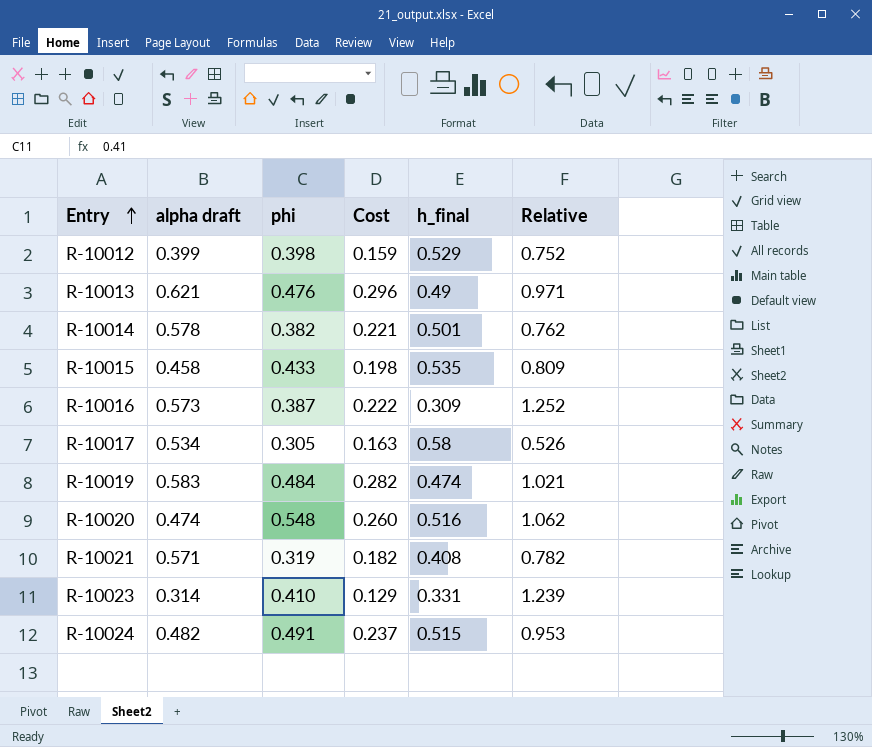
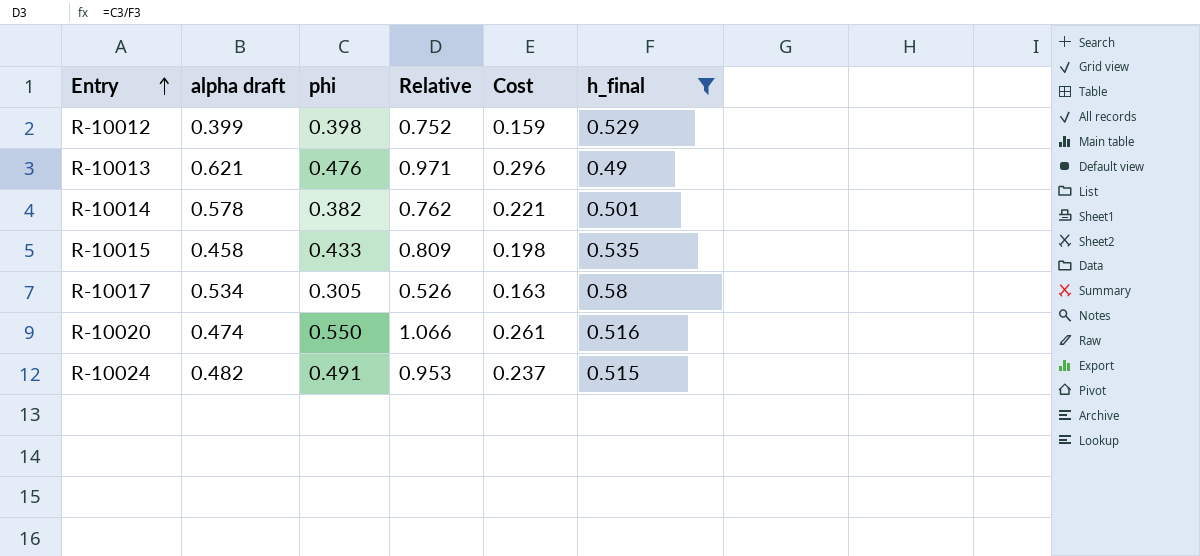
filter: none -> h_final >= 0.49
column Relative | position: 6 -> 4
R-10020 | phi: 0.548 -> 0.550
R-10020 | Relative: 1.062 -> 1.066
R-10020 | Cost: 0.260 -> 0.261

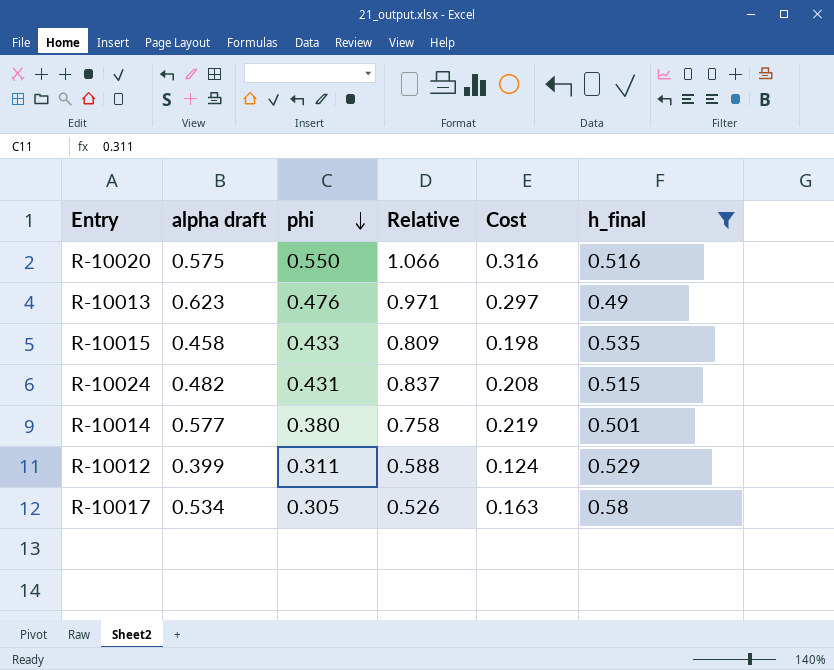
row order: Entry ascending -> phi descending
R-10020 | alpha draft: 0.474 -> 0.575
R-10020 | Cost: 0.261 -> 0.316
R-10013 | alpha draft: 0.621 -> 0.623
R-10013 | Cost: 0.296 -> 0.297
R-10024 | phi: 0.491 -> 0.431
R-10024 | Relative: 0.953 -> 0.837
R-10024 | Cost: 0.237 -> 0.208
R-10014 | alpha draft: 0.578 -> 0.577
R-10014 | phi: 0.382 -> 0.380
R-10014 | Relative: 0.762 -> 0.758
R-10014 | Cost: 0.221 -> 0.219
R-10012 | phi: 0.398 -> 0.311
R-10012 | Relative: 0.752 -> 0.588
R-10012 | Cost: 0.159 -> 0.124

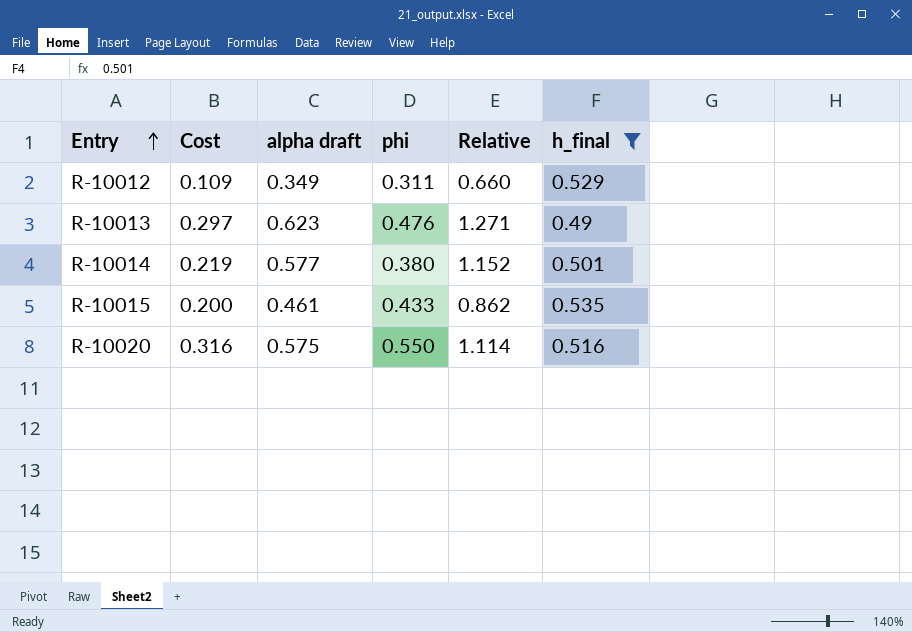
row order: phi descending -> Entry ascending
column Cost | position: 5 -> 2
column Relative | formula: [phi] / [h_final] -> [alpha draft] / [h_final]
row R-10024: 0.482 | 0.431 | 0.837 | 0.208 | 0.515 -> none
row R-10017: 0.534 | 0.305 | 0.526 | 0.163 | 0.58 -> none
R-10012 | Cost: 0.124 -> 0.109
R-10012 | alpha draft: 0.399 -> 0.349
R-10015 | Cost: 0.198 -> 0.200
R-10015 | alpha draft: 0.458 -> 0.461

